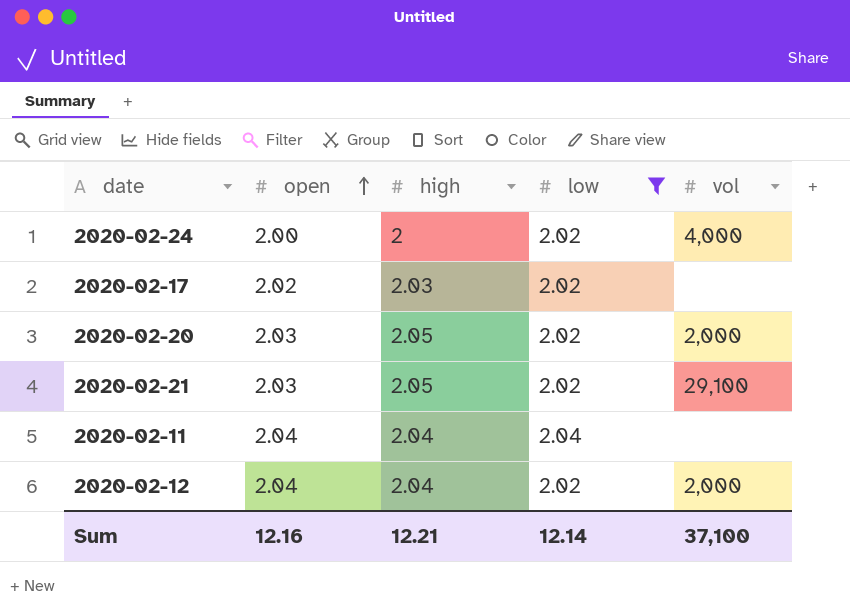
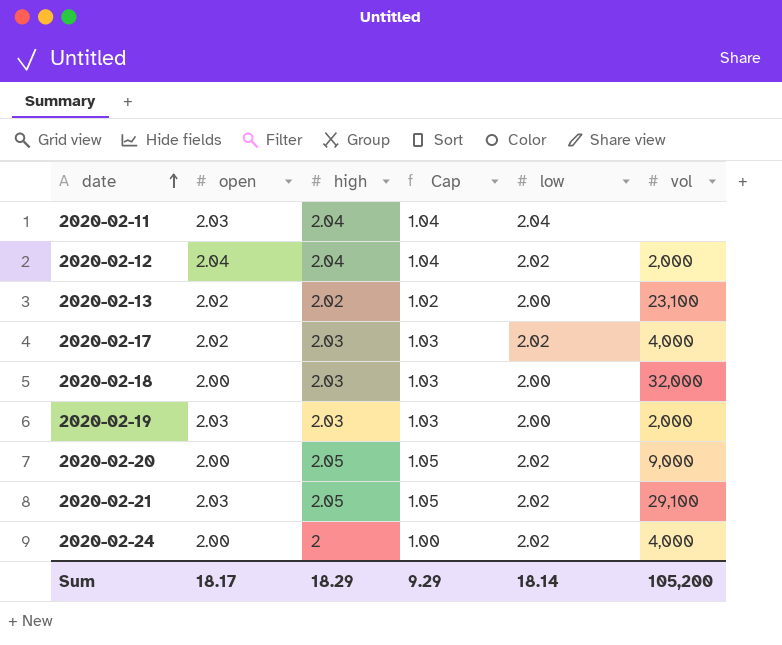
filter: low != 2.00 -> none
row order: open ascending -> date ascending
column Cap | formula: none -> [high] - 1
2020-02-11 | open: 2.04 -> 2.03
2020-02-17 | vol: none -> 4,000
2020-02-20 | open: 2.03 -> 2.00
2020-02-20 | vol: 2,000 -> 9,000
Sum | open: 12.16 -> 18.17
Sum | high: 12.21 -> 18.29
Sum | low: 12.14 -> 18.14
Sum | vol: 37,100 -> 105,200

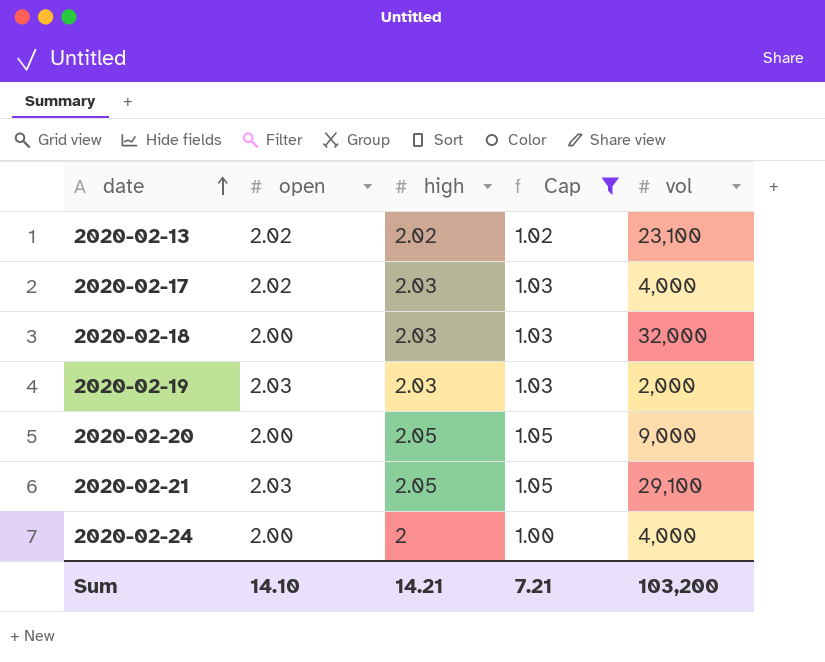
filter: none -> Cap != 1.04
column low | position: 5 -> none
Sum | open: 18.17 -> 14.10
Sum | high: 18.29 -> 14.21
Sum | Cap: 9.29 -> 7.21
Sum | vol: 105,200 -> 103,200

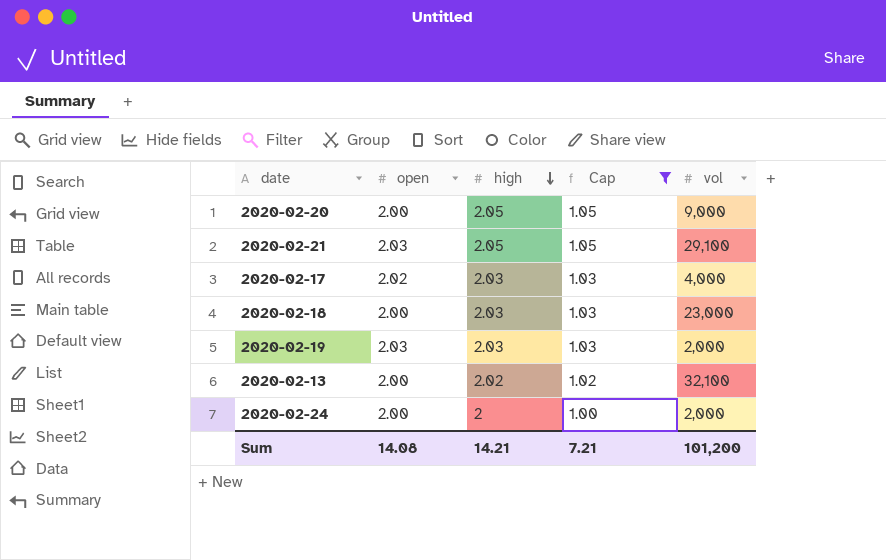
row order: date ascending -> high descending
2020-02-18 | vol: 32,000 -> 23,000
2020-02-13 | open: 2.02 -> 2.00
2020-02-13 | vol: 23,100 -> 32,100
2020-02-24 | vol: 4,000 -> 2,000
Sum | open: 14.10 -> 14.08
Sum | vol: 103,200 -> 101,200

